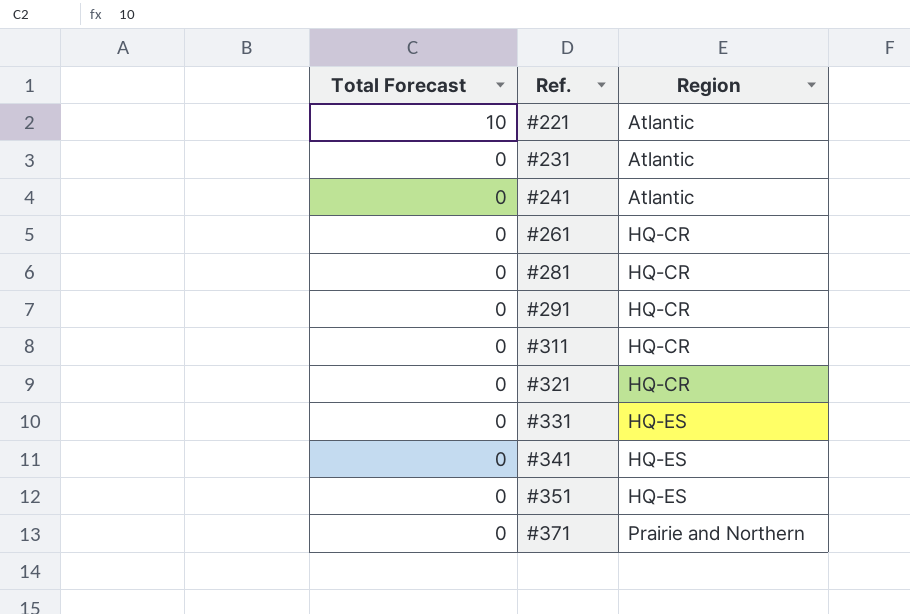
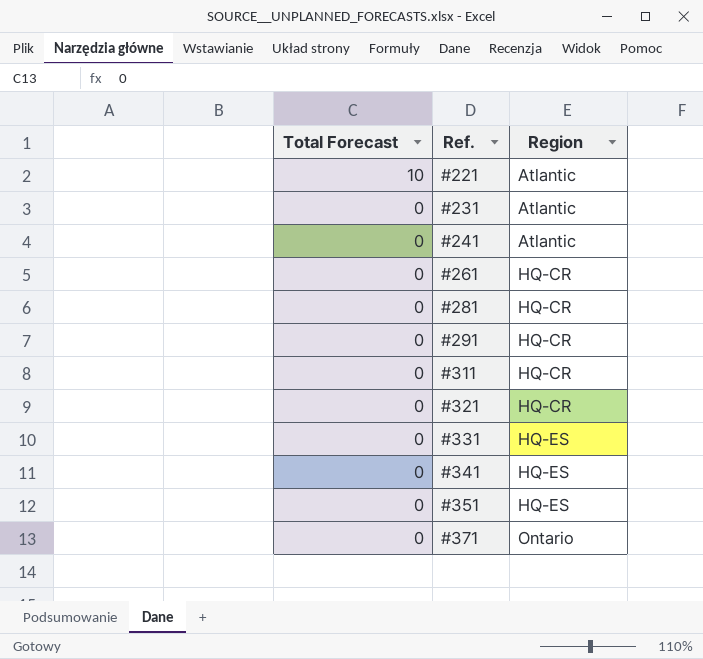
#371 | Region: Prairie and Northern -> Ontario

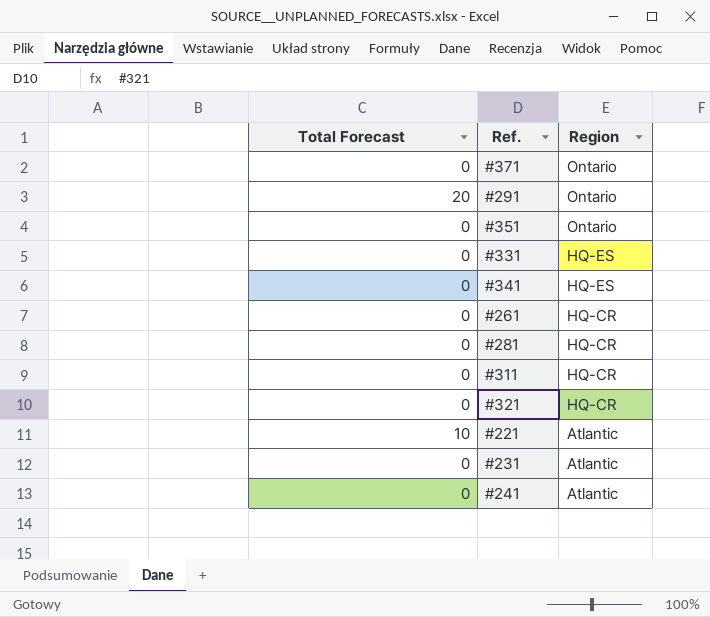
row order: Total Forecast descending -> Region descending
#291 | Total Forecast: 0 -> 20
#291 | Region: HQ-CR -> Ontario
#351 | Region: HQ-ES -> Ontario

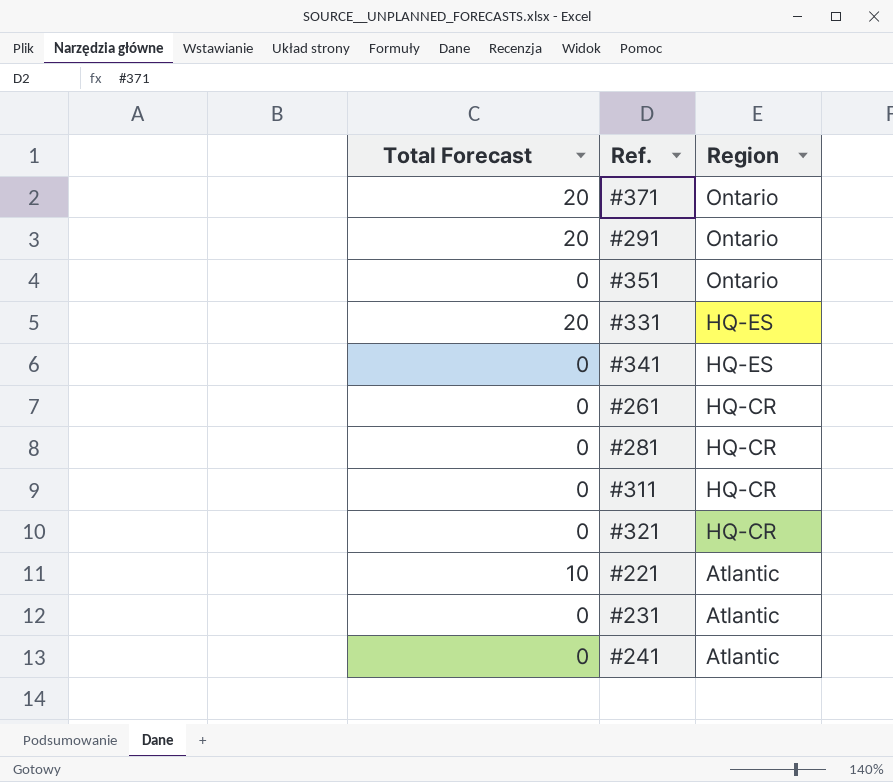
#371 | Total Forecast: 0 -> 20
#331 | Total Forecast: 0 -> 20

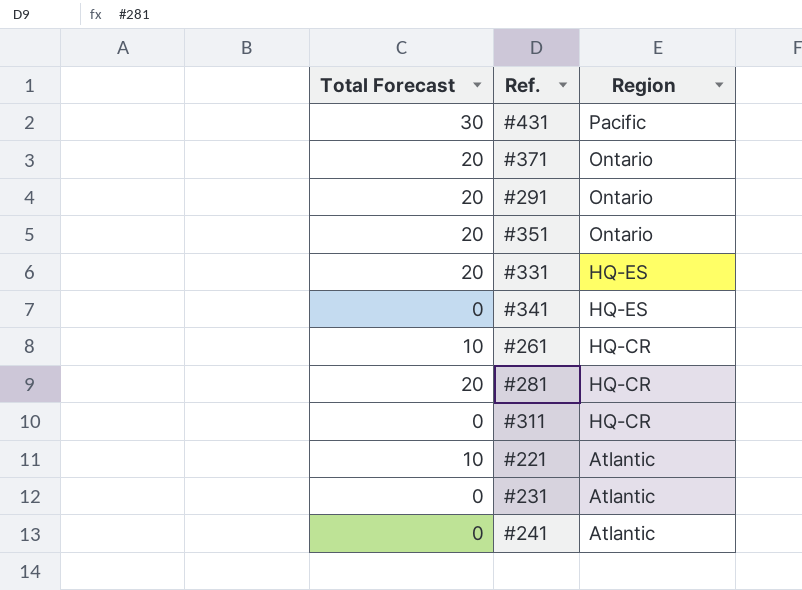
row #321: 0 | HQ-CR -> none
row #431: none -> 30 | Pacific
#351 | Total Forecast: 0 -> 20
#261 | Total Forecast: 0 -> 10
#281 | Total Forecast: 0 -> 20

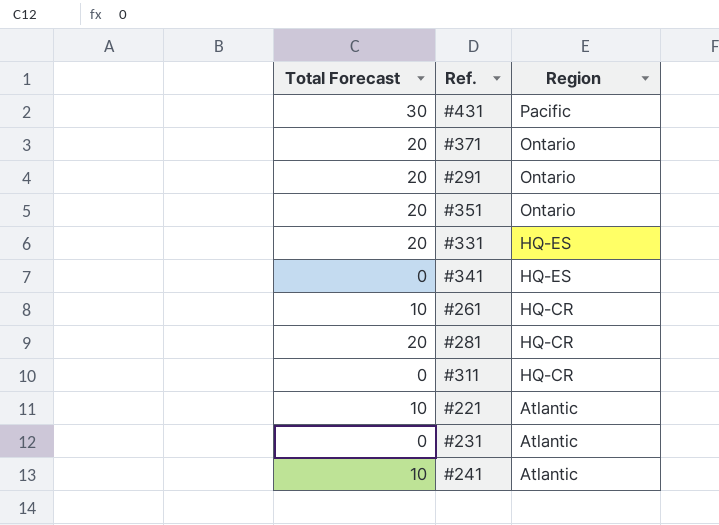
#241 | Total Forecast: 0 -> 10

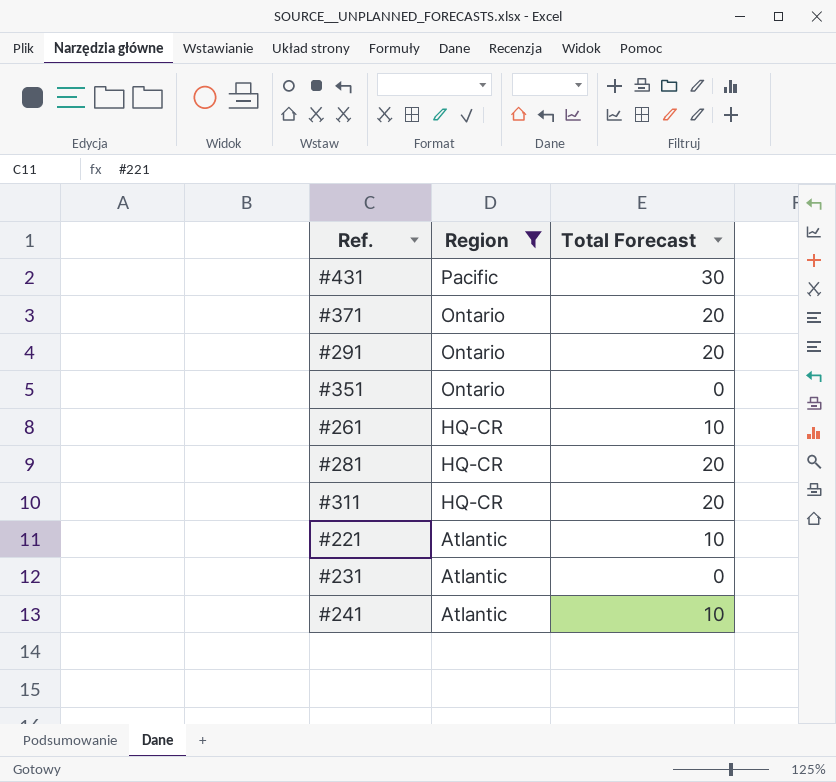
filter: none -> Region != HQ-ES
column Total Forecast | position: 1 -> 3
#351 | Total Forecast: 20 -> 0
#311 | Total Forecast: 0 -> 20

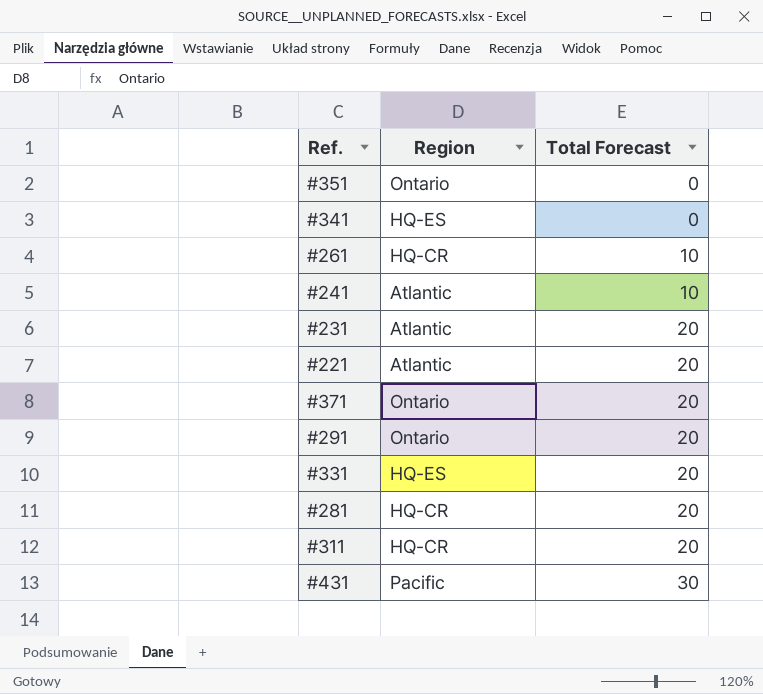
filter: Region != HQ-ES -> none
row order: Region descending -> Total Forecast ascending
#231 | Total Forecast: 0 -> 20
#221 | Total Forecast: 10 -> 20

